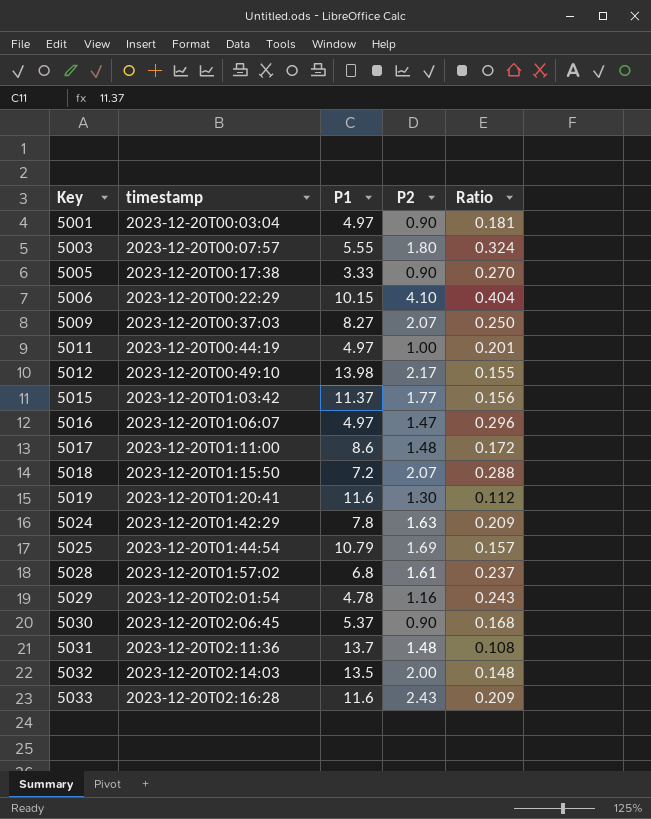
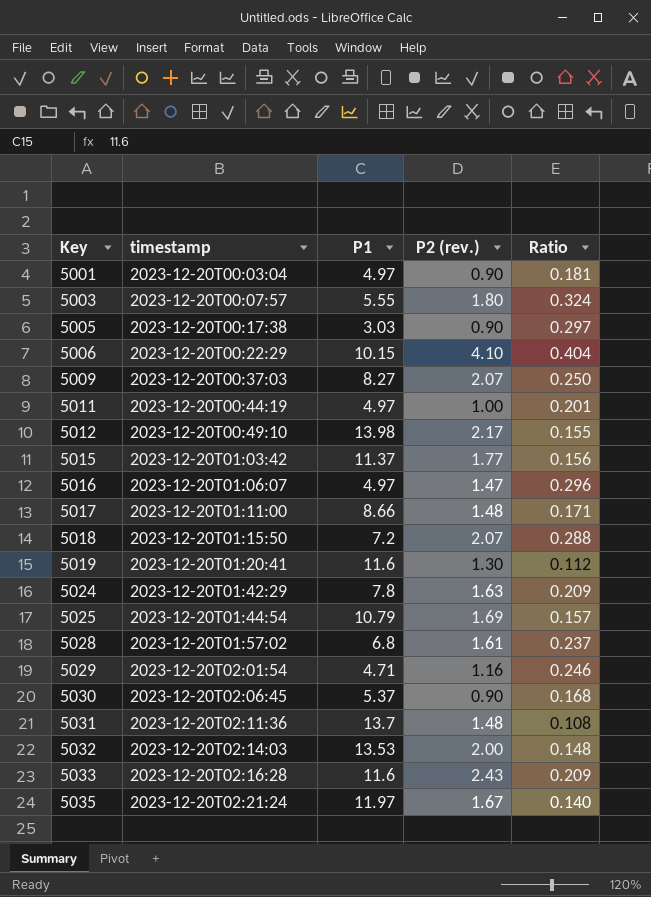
column name: P2 -> P2 (rev.)
5005 | P1: 3.33 -> 3.03
5005 | Ratio: 0.270 -> 0.297
5017 | P1: 8.6 -> 8.66
5017 | Ratio: 0.172 -> 0.171
5029 | P1: 4.78 -> 4.71
5029 | Ratio: 0.243 -> 0.246
5032 | P1: 13.5 -> 13.53
row 5035: none -> 2023-12-20T02:21:24 | 11.97 | 1.67 | 0.140

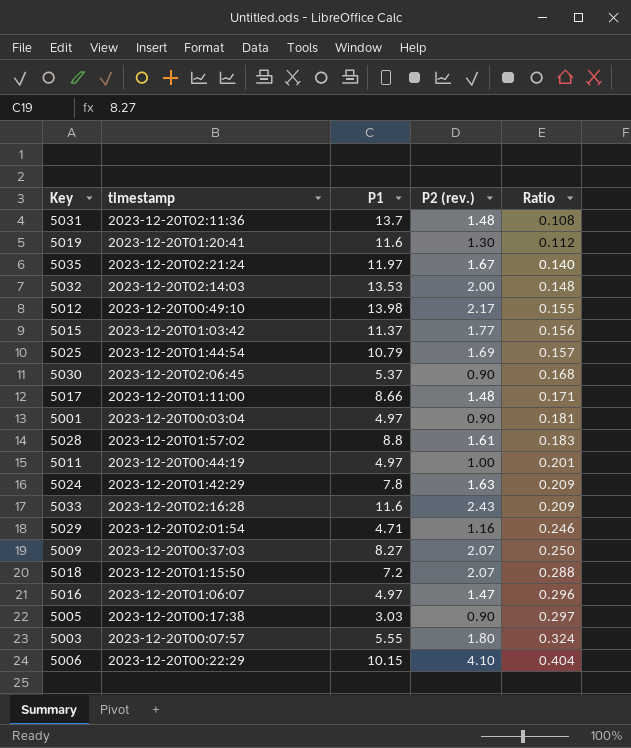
row order: Key ascending -> Ratio ascending
5028 | P1: 6.8 -> 8.8
5028 | Ratio: 0.237 -> 0.183

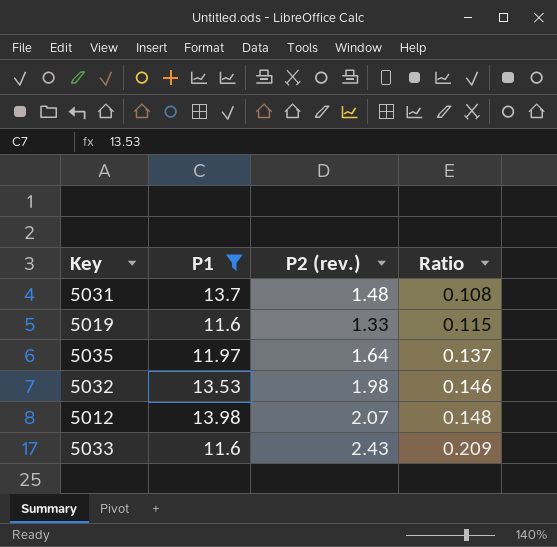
filter: none -> P1 >= 11.6
column timestamp | position: 2 -> none
5019 | P2 (rev.): 1.30 -> 1.33
5019 | Ratio: 0.112 -> 0.115
5035 | P2 (rev.): 1.67 -> 1.64
5035 | Ratio: 0.140 -> 0.137
5032 | P2 (rev.): 2.00 -> 1.98
5032 | Ratio: 0.148 -> 0.146
5012 | P2 (rev.): 2.17 -> 2.07
5012 | Ratio: 0.155 -> 0.148

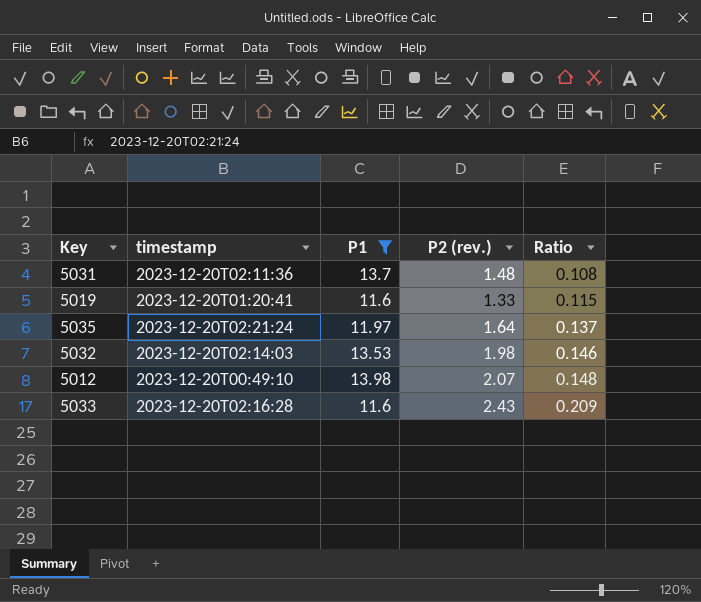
column timestamp | position: none -> 2

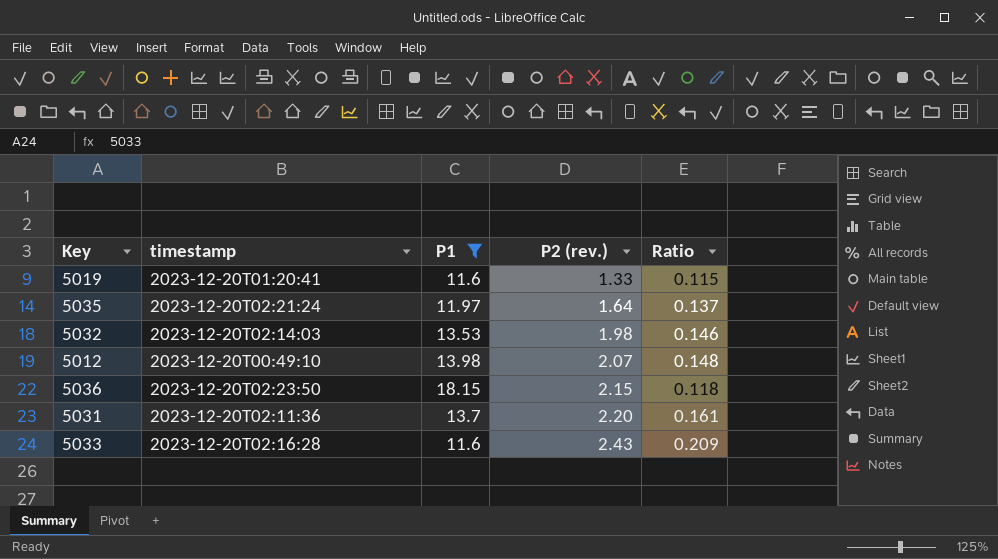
row order: Ratio ascending -> P2 (rev.) ascending
row 5036: none -> 2023-12-20T02:23:50 | 18.15 | 2.15 | 0.118
5031 | P2 (rev.): 1.48 -> 2.20
5031 | Ratio: 0.108 -> 0.161

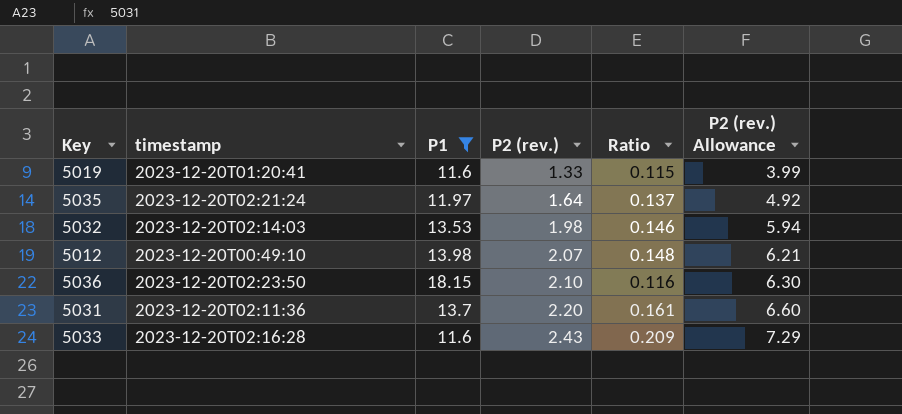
column P2 (rev.) Allowance | formula: none -> [P2 (rev.)] * 3
5036 | P2 (rev.): 2.15 -> 2.10
5036 | Ratio: 0.118 -> 0.116

